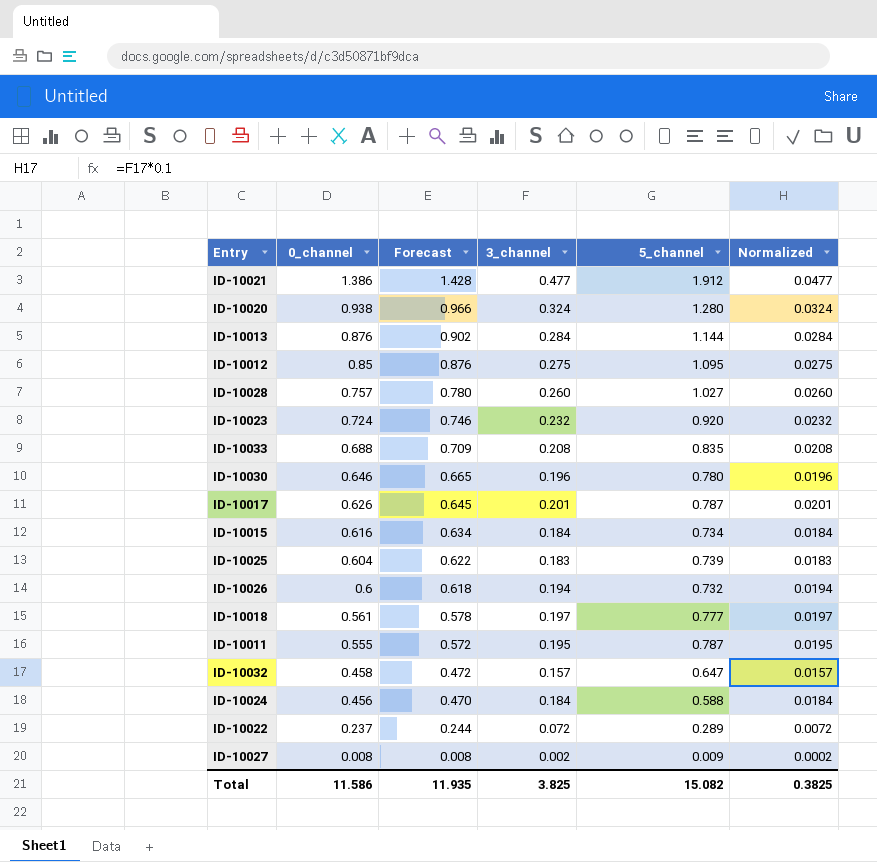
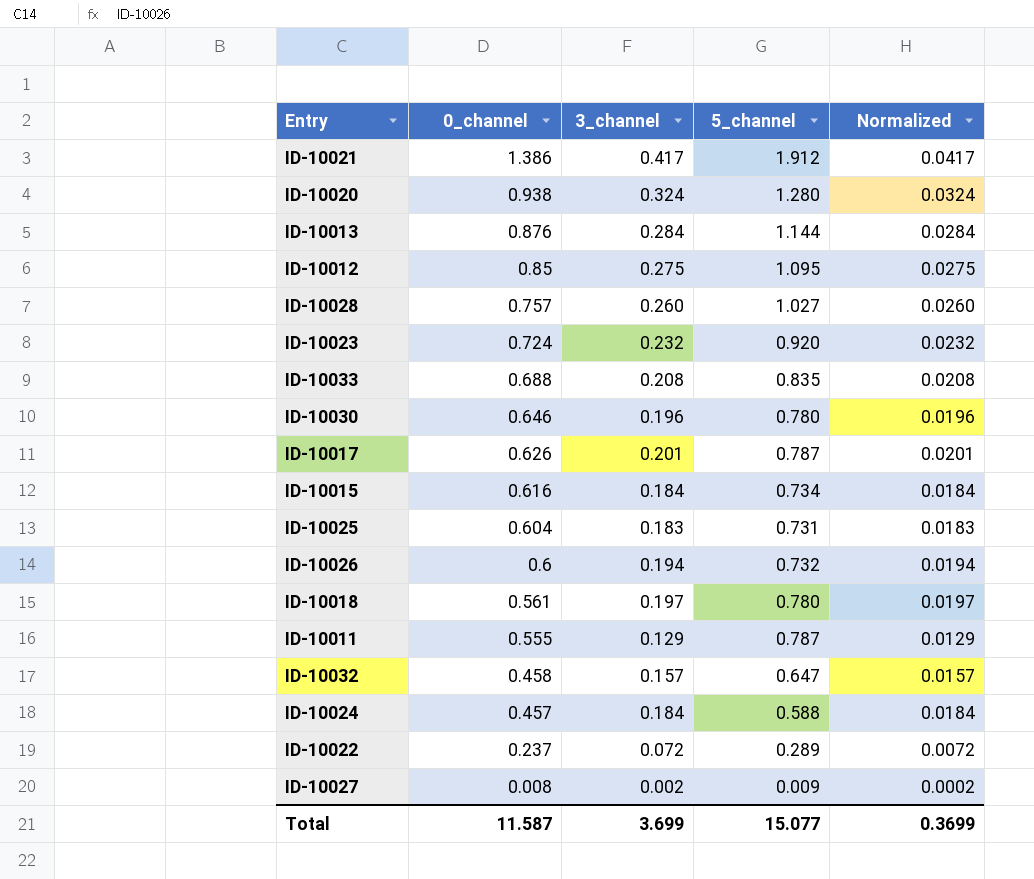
column Forecast | formula: [0_channel] * 1.03 -> none
ID-10021 | 3_channel: 0.477 -> 0.417
ID-10021 | Normalized: 0.0477 -> 0.0417
ID-10025 | 5_channel: 0.739 -> 0.731
ID-10018 | 5_channel: 0.777 -> 0.780
ID-10011 | 3_channel: 0.195 -> 0.129
ID-10011 | Normalized: 0.0195 -> 0.0129
ID-10024 | 0_channel: 0.456 -> 0.457
Total | 0_channel: 11.586 -> 11.587
Total | 3_channel: 3.825 -> 3.699
Total | 5_channel: 15.082 -> 15.077
Total | Normalized: 0.3825 -> 0.3699

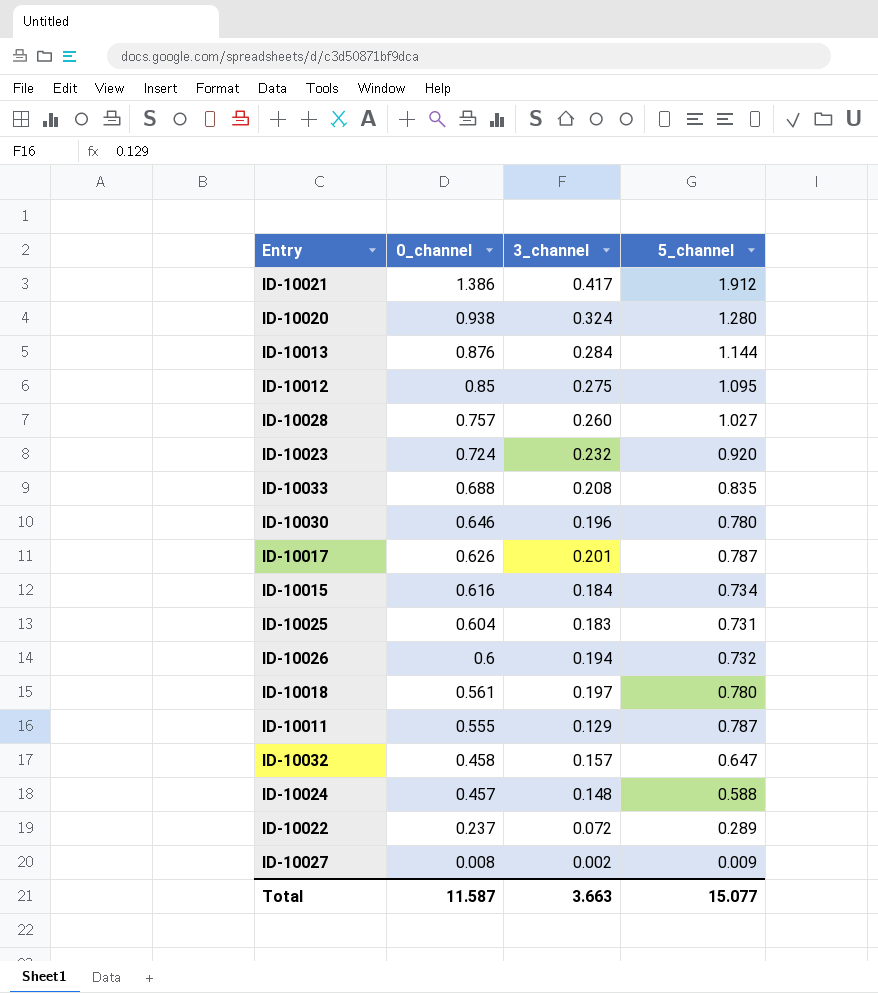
column Normalized | formula: [3_channel] * 0.1 -> none
ID-10024 | 3_channel: 0.184 -> 0.148
Total | 3_channel: 3.699 -> 3.663

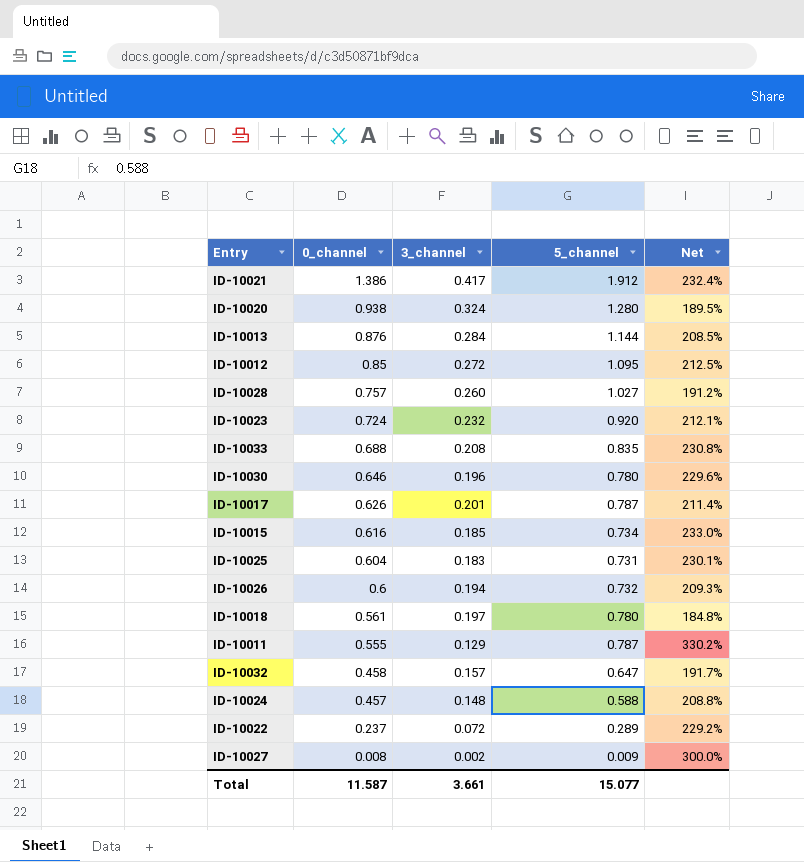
column Net | formula: none -> ([0_channel] - [3_channel]) / [3_channel]
ID-10012 | 3_channel: 0.275 -> 0.272
ID-10015 | 3_channel: 0.184 -> 0.185
Total | 3_channel: 3.663 -> 3.661

